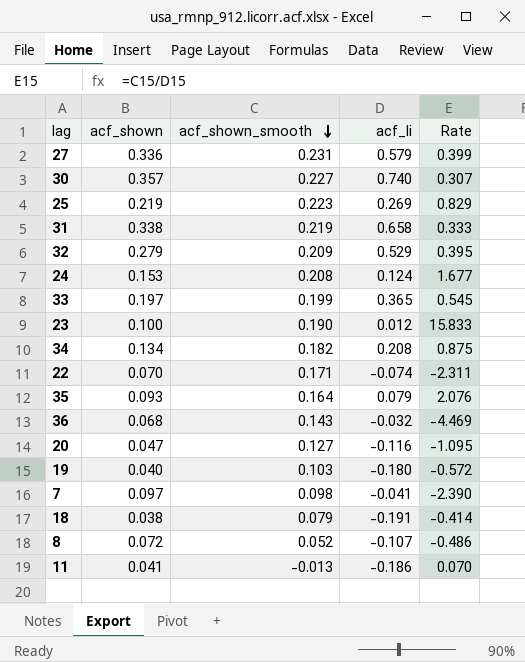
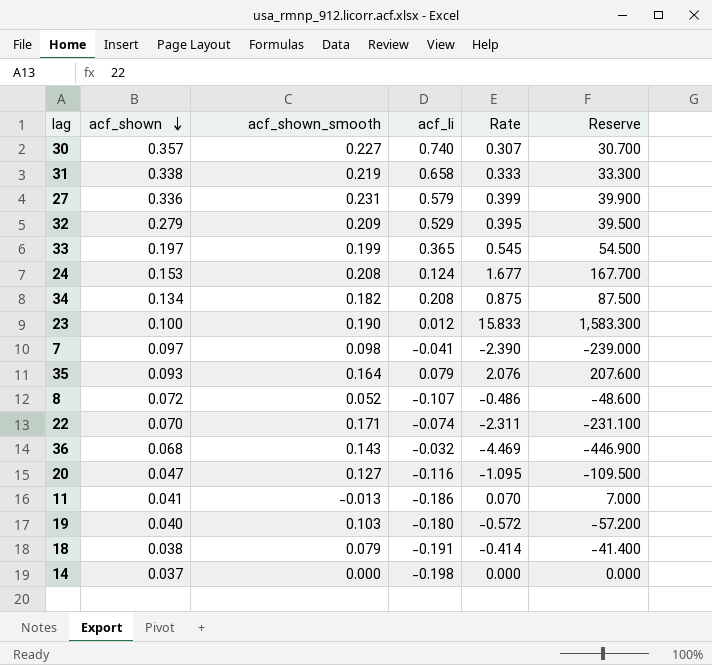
row order: acf_shown_smooth descending -> acf_shown descending
column Reserve | formula: none -> [Rate] * 100
row 25: 0.219 | 0.223 | 0.269 | 0.829 -> none
row 14: none -> 0.037 | 0.000 | -0.198 | 0.000 | 0.000

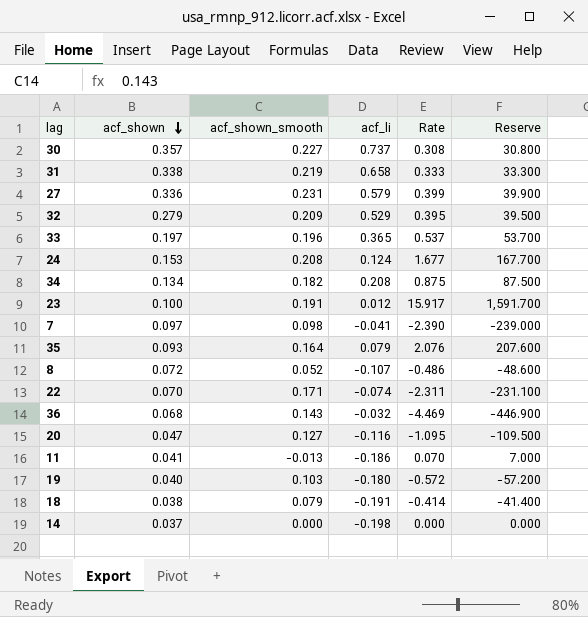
30 | acf_li: 0.740 -> 0.737
30 | Rate: 0.307 -> 0.308
30 | Reserve: 30.700 -> 30.800
33 | acf_shown_smooth: 0.199 -> 0.196
33 | Rate: 0.545 -> 0.537
33 | Reserve: 54.500 -> 53.700
23 | acf_shown_smooth: 0.190 -> 0.191
23 | Rate: 15.833 -> 15.917
23 | Reserve: 1,583.300 -> 1,591.700

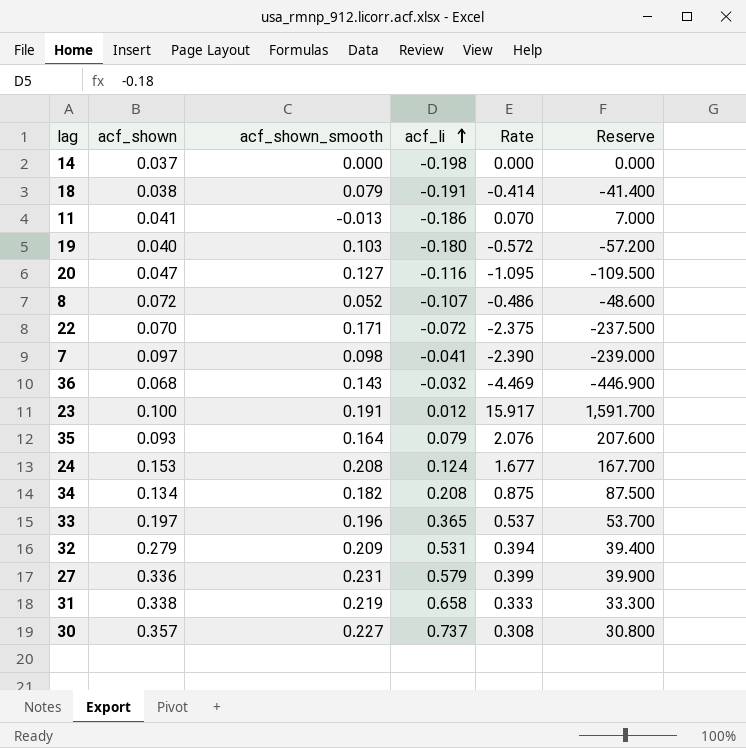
row order: acf_shown descending -> acf_li ascending
22 | acf_li: -0.074 -> -0.072
22 | Rate: -2.311 -> -2.375
22 | Reserve: -231.100 -> -237.500
32 | acf_li: 0.529 -> 0.531
32 | Rate: 0.395 -> 0.394
32 | Reserve: 39.500 -> 39.400

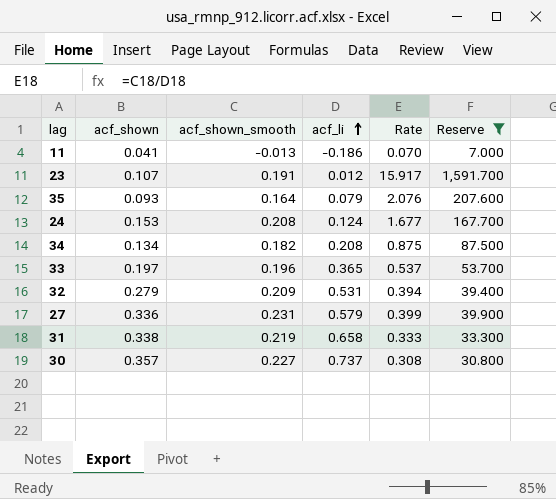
filter: none -> Reserve >= 7.000
23 | acf_shown: 0.100 -> 0.107

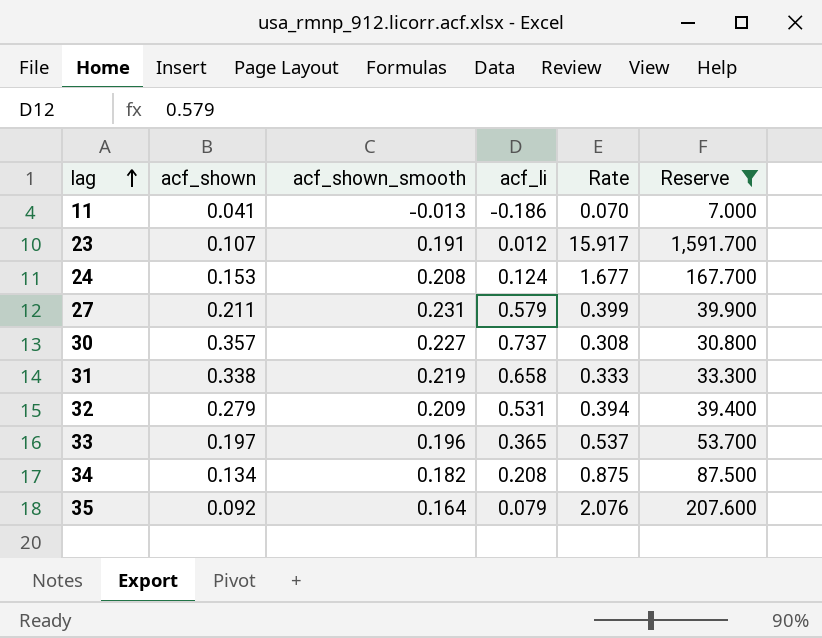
row order: acf_li ascending -> lag ascending
27 | acf_shown: 0.336 -> 0.211
35 | acf_shown: 0.093 -> 0.092

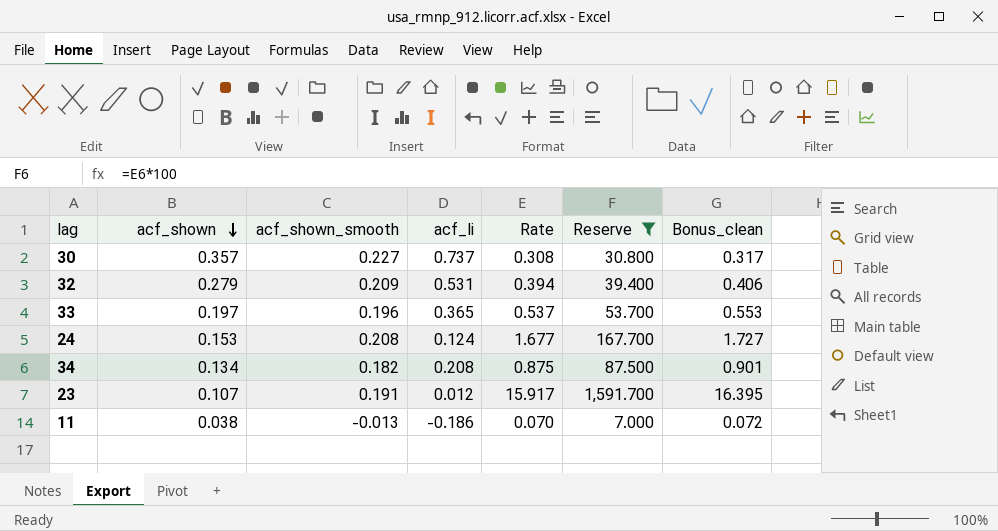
row order: lag ascending -> acf_shown descending
column Bonus_clean | formula: none -> [Rate] * 1.03
row 27: 0.211 | 0.231 | 0.579 | 0.399 | 39.900 -> none
row 31: 0.338 | 0.219 | 0.658 | 0.333 | 33.300 -> none
row 35: 0.092 | 0.164 | 0.079 | 2.076 | 207.600 -> none
11 | acf_shown: 0.041 -> 0.038

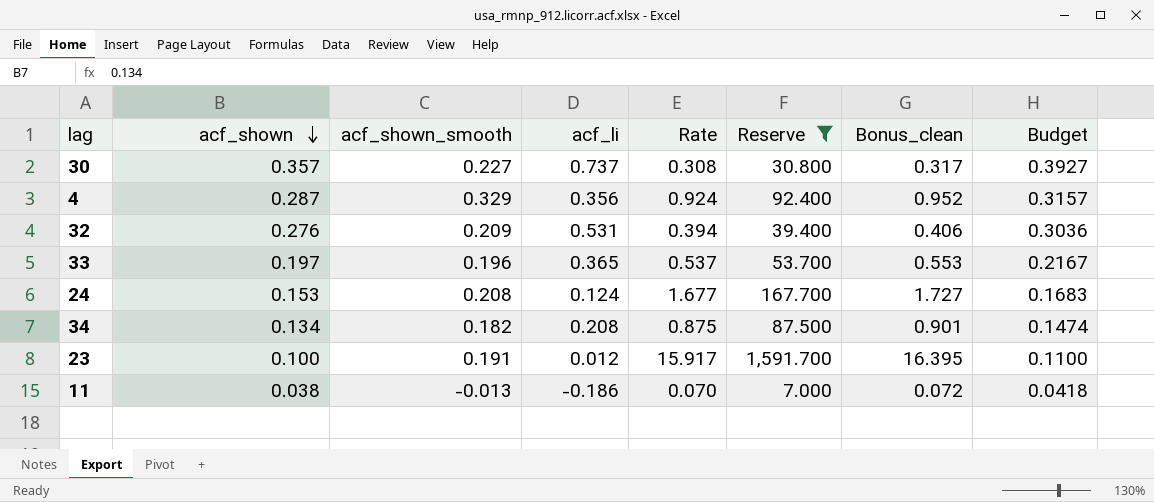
column Budget | formula: none -> [acf_shown] * 1.1
row 4: none -> 0.287 | 0.329 | 0.356 | 0.924 | 92.400 | 0.952 | 0.3157
32 | acf_shown: 0.279 -> 0.276
23 | acf_shown: 0.107 -> 0.100

